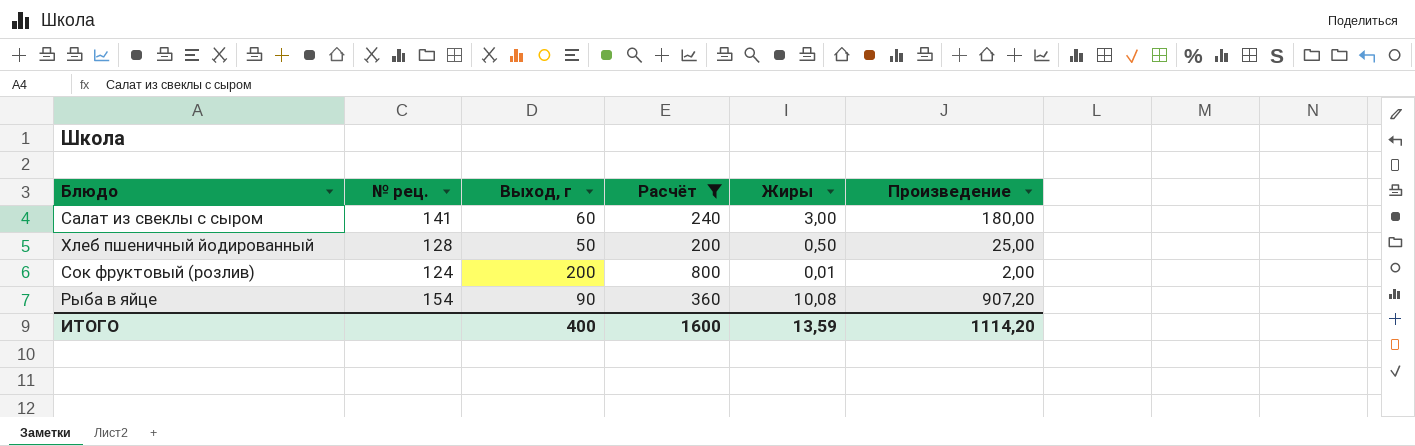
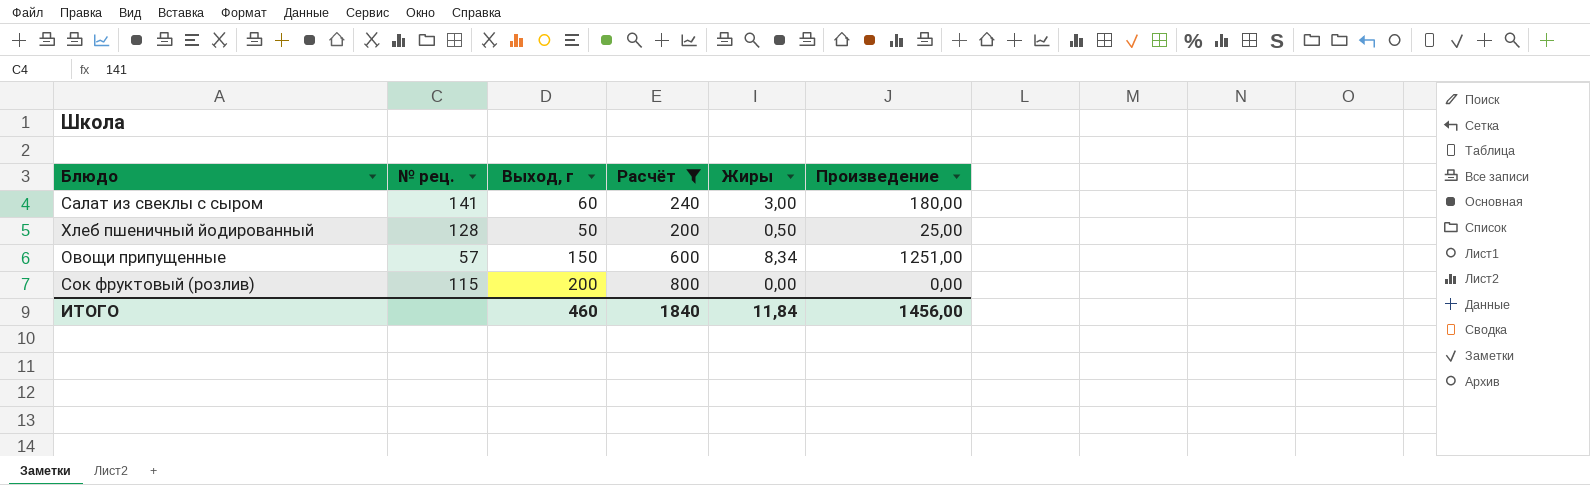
row Рыба в яйце: 154 | 90 | 360 | 10,08 | 907,20 -> none
row Овощи припущенные: none -> 57 | 150 | 600 | 8,34 | 1251,00
Сок фруктовый (розлив) | № рец.: 124 -> 115
Сок фруктовый (розлив) | Жиры: 0,01 -> 0,00
Сок фруктовый (розлив) | Произведение: 2,00 -> 0,00
ИТОГО | Выход, г: 400 -> 460
ИТОГО | Расчёт: 1600 -> 1840
ИТОГО | Жиры: 13,59 -> 11,84
ИТОГО | Произведение: 1114,20 -> 1456,00

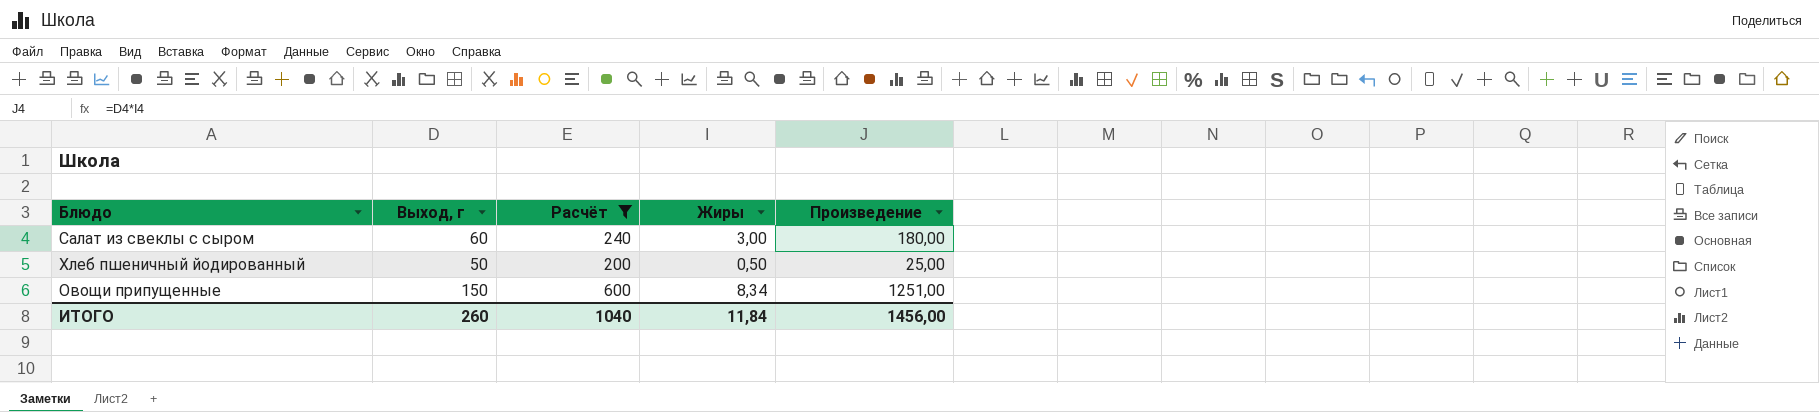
column № рец. | position: 2 -> none
row Сок фруктовый (розлив): 115 | 200 | 800 | 0,00 | 0,00 -> none
ИТОГО | Выход, г: 460 -> 260
ИТОГО | Расчёт: 1840 -> 1040

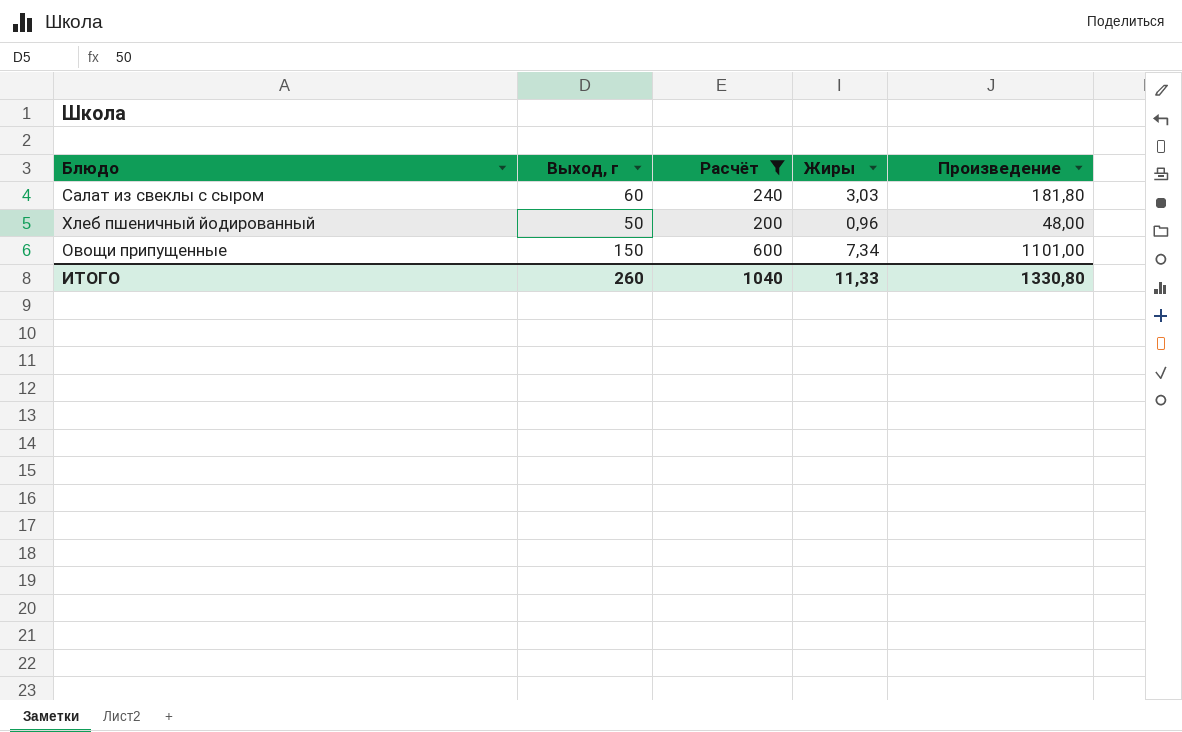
Салат из свеклы с сыром | Жиры: 3,00 -> 3,03
Салат из свеклы с сыром | Произведение: 180,00 -> 181,80
Хлеб пшеничный йодированный | Жиры: 0,50 -> 0,96
Хлеб пшеничный йодированный | Произведение: 25,00 -> 48,00
Овощи припущенные | Жиры: 8,34 -> 7,34
Овощи припущенные | Произведение: 1251,00 -> 1101,00
ИТОГО | Жиры: 11,84 -> 11,33
ИТОГО | Произведение: 1456,00 -> 1330,80

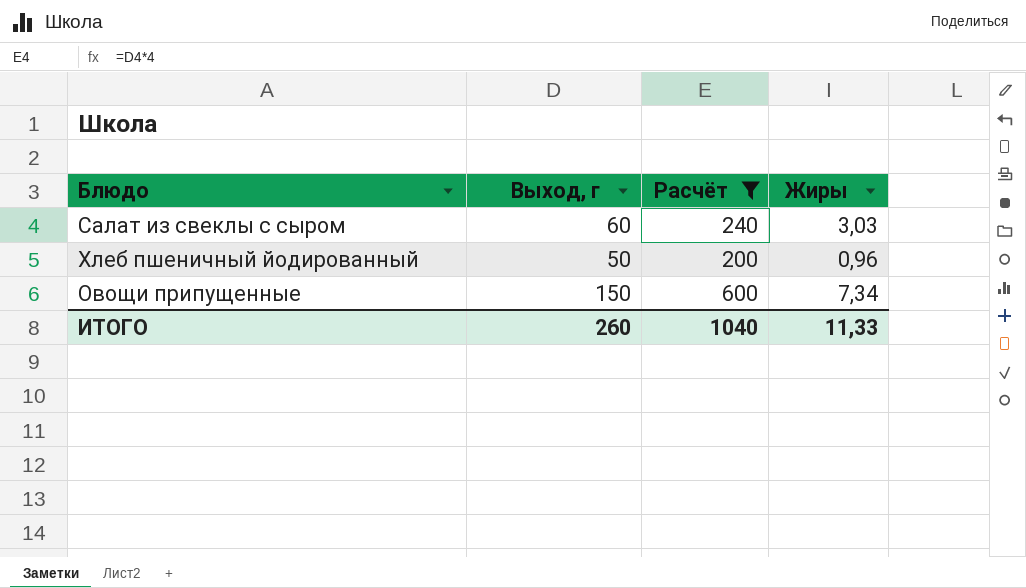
column Произведение | formula: [Выход, г] * [Жиры] -> none

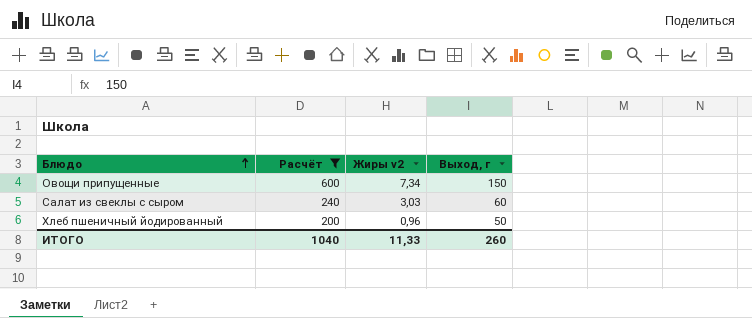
row order: none -> Блюдо ascending
column name: Жиры -> Жиры v2
column Выход, г | position: 2 -> 4

